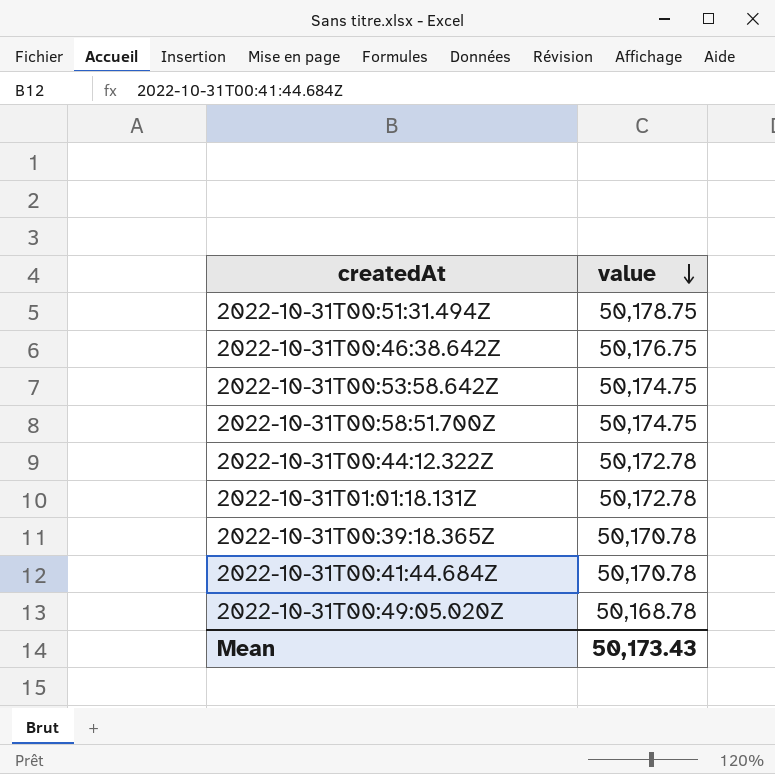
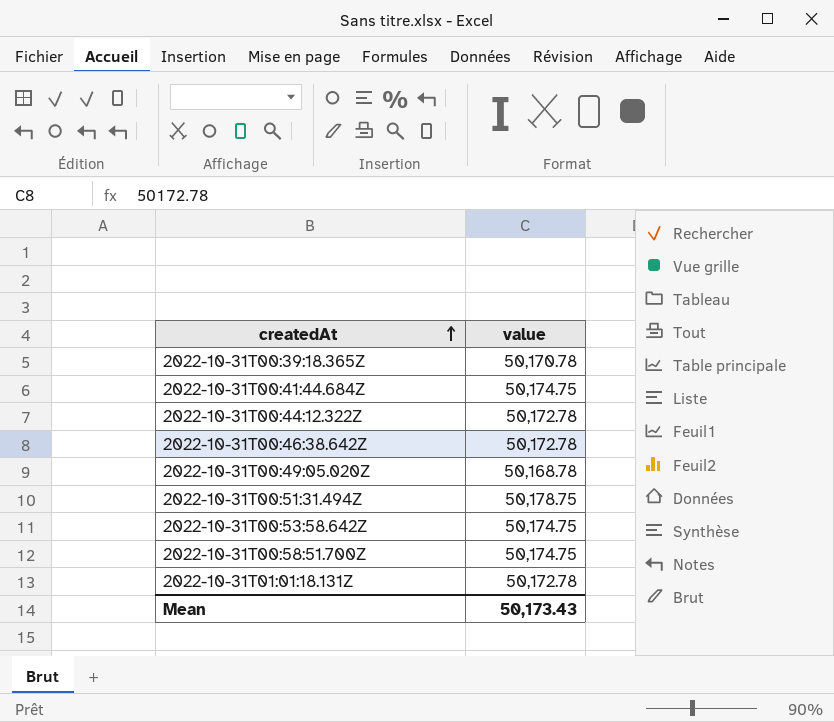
row order: value descending -> createdAt ascending
2022-10-31T00:41:44.684Z | value: 50,170.78 -> 50,174.75
2022-10-31T00:46:38.642Z | value: 50,176.75 -> 50,172.78

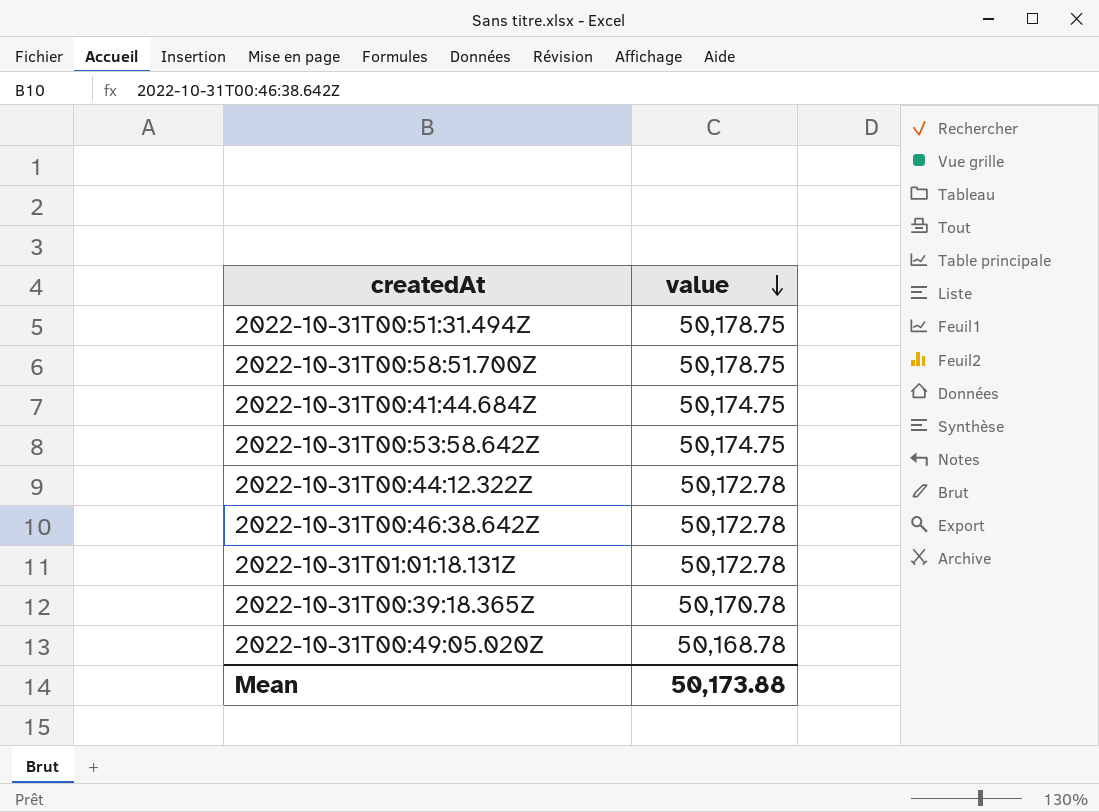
row order: createdAt ascending -> value descending
2022-10-31T00:58:51.700Z | value: 50,174.75 -> 50,178.75
Mean | value: 50,173.43 -> 50,173.88

